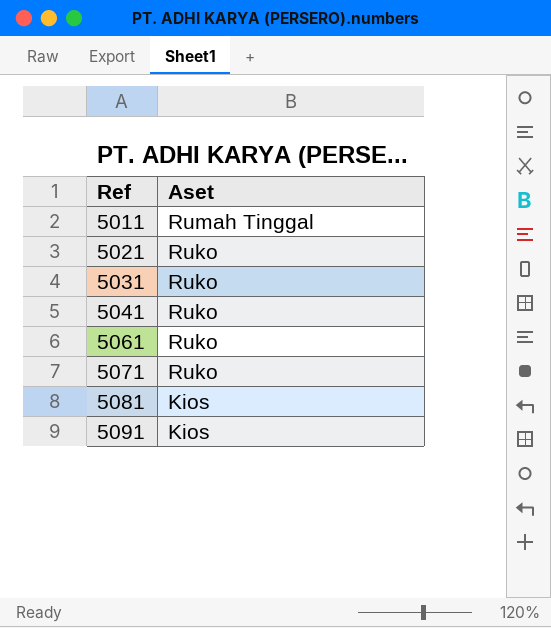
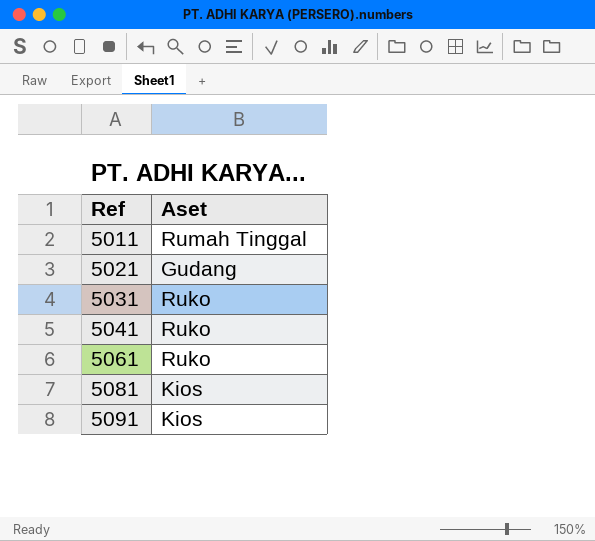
row 5071: Ruko -> none
5021 | Aset: Ruko -> Gudang

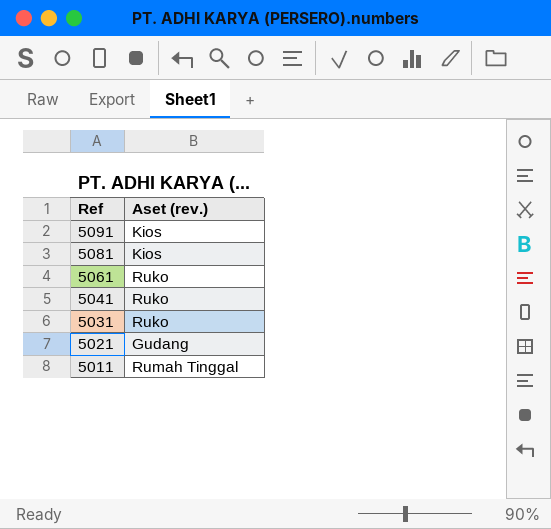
row order: Ref ascending -> Ref descending
column name: Aset -> Aset (rev.)

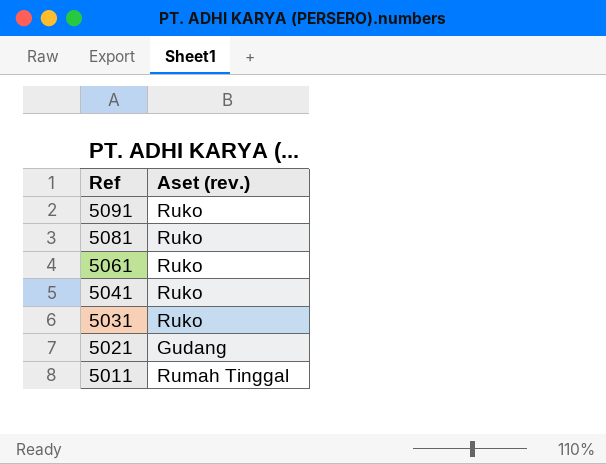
5091 | Aset (rev.): Kios -> Ruko
5081 | Aset (rev.): Kios -> Ruko

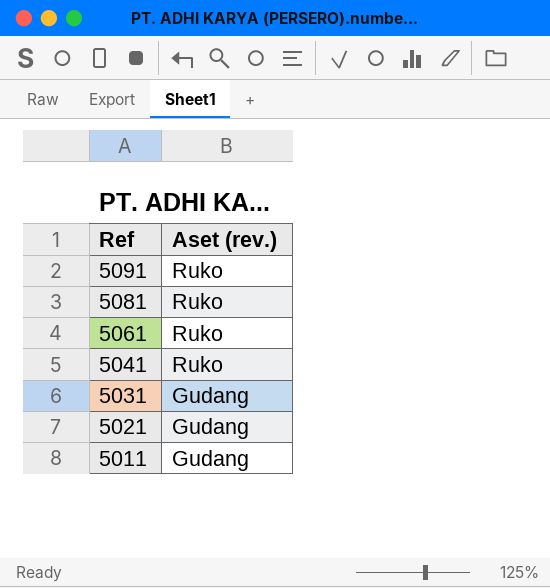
5031 | Aset (rev.): Ruko -> Gudang
5011 | Aset (rev.): Rumah Tinggal -> Gudang

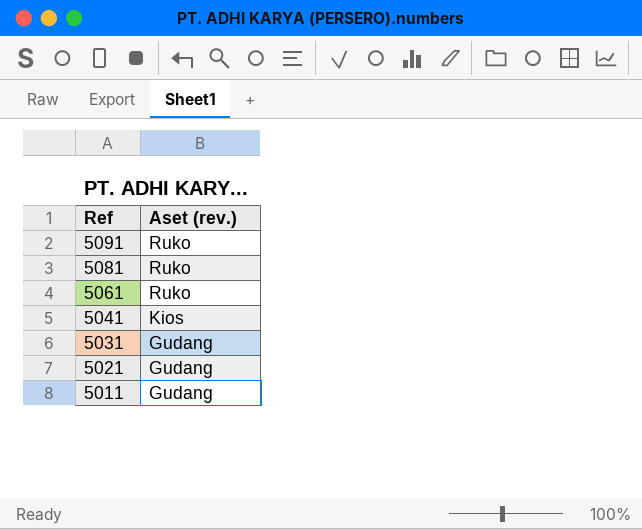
5041 | Aset (rev.): Ruko -> Kios

